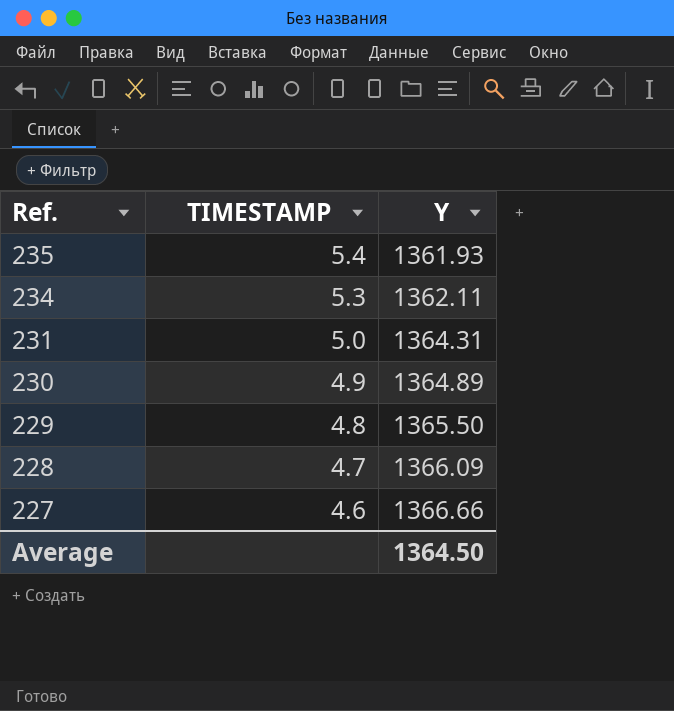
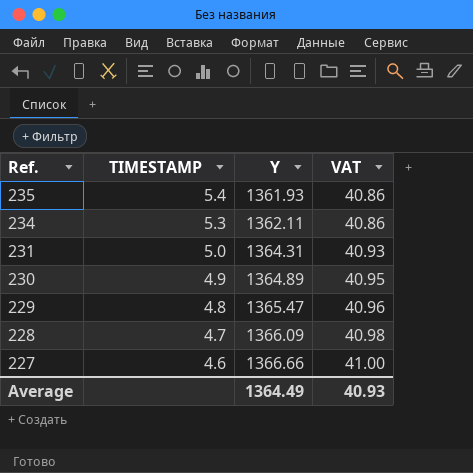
column VAT | formula: none -> [Y] * 0.03
229 | Y: 1365.50 -> 1365.47
Average | Y: 1364.50 -> 1364.49

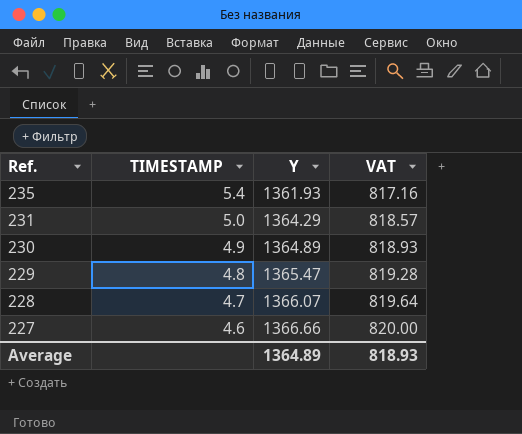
column VAT | formula: [Y] * 0.03 -> [Y] * 0.6
row 234: 5.3 | 1362.11 | 40.86 -> none
231 | Y: 1364.31 -> 1364.29
228 | Y: 1366.09 -> 1366.07
Average | Y: 1364.49 -> 1364.89
Average | VAT: 40.93 -> 818.93

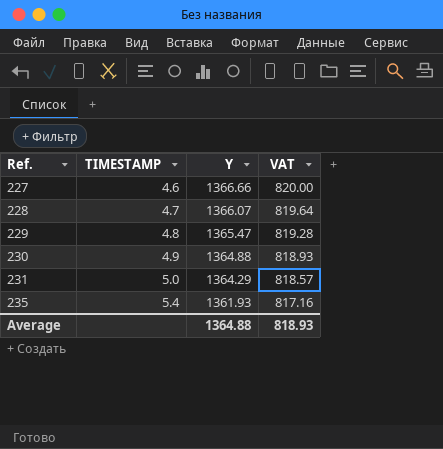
row order: Ref. descending -> Ref. ascending
230 | Y: 1364.89 -> 1364.88
Average | Y: 1364.89 -> 1364.88

